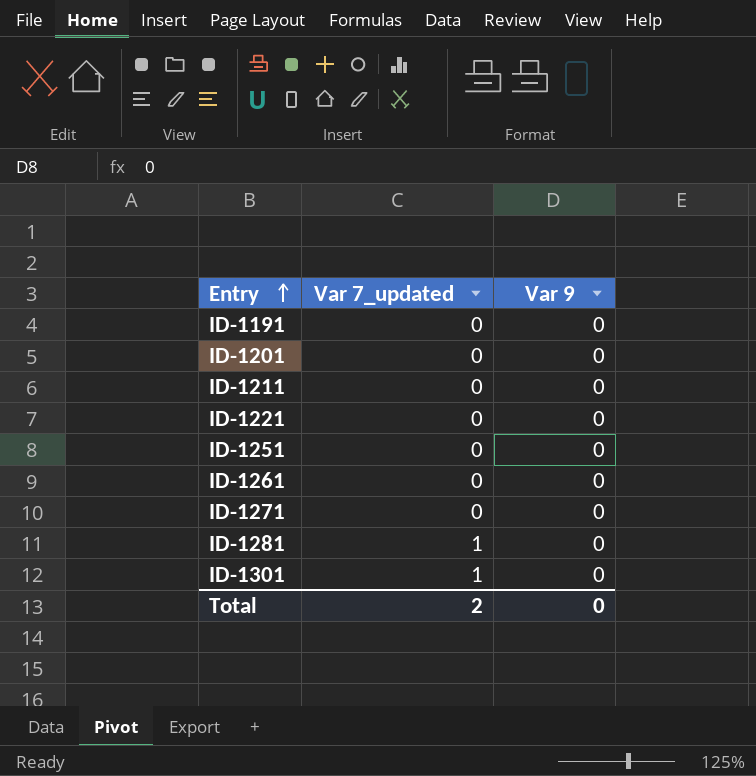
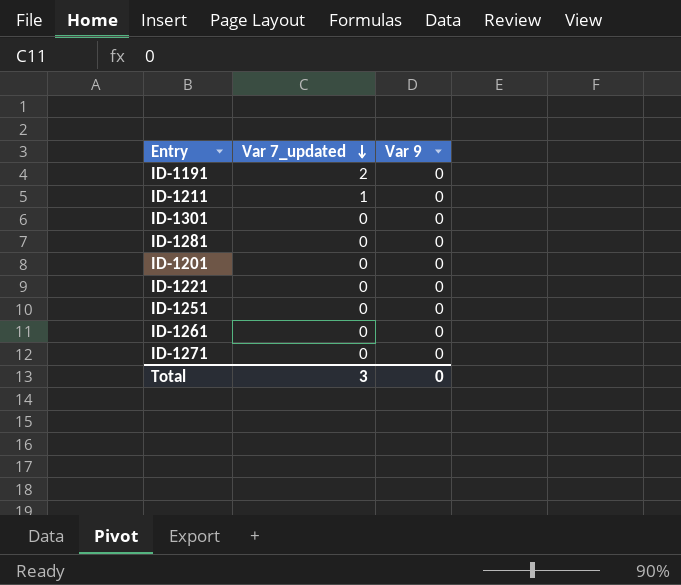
row order: Entry ascending -> Var 7_updated descending
ID-1191 | Var 7_updated: 0 -> 2
ID-1211 | Var 7_updated: 0 -> 1
ID-1301 | Var 7_updated: 1 -> 0
ID-1281 | Var 7_updated: 1 -> 0
Total | Var 7_updated: 2 -> 3

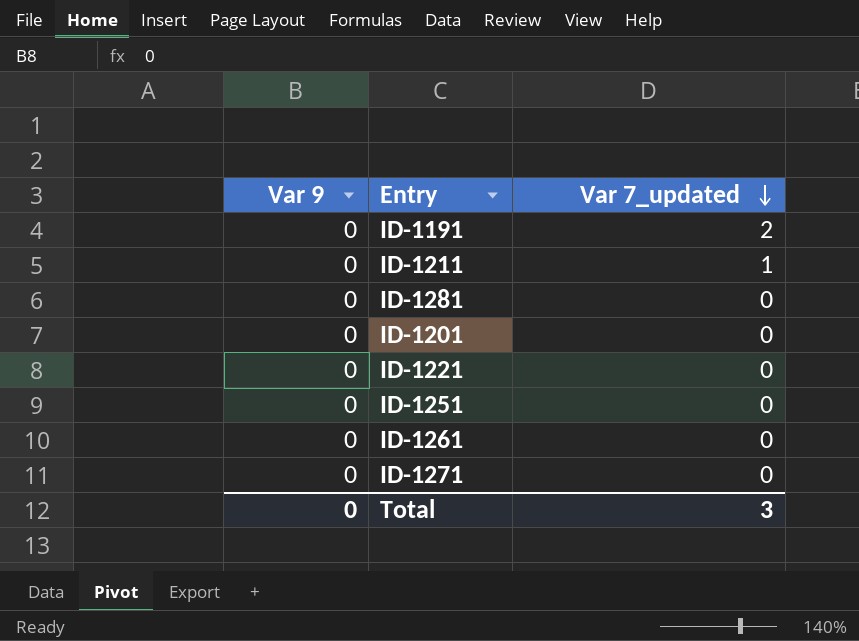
column Var 9 | position: 3 -> 1
row ID-1301: 0 | 0 -> none

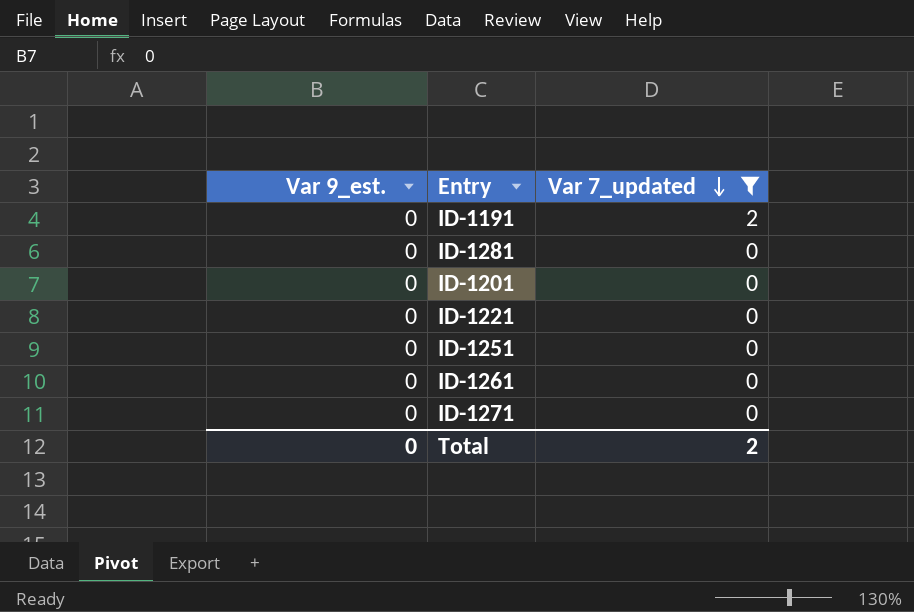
filter: none -> Var 7_updated != 1
column name: Var 9 -> Var 9_est.
Total | Var 7_updated: 3 -> 2

